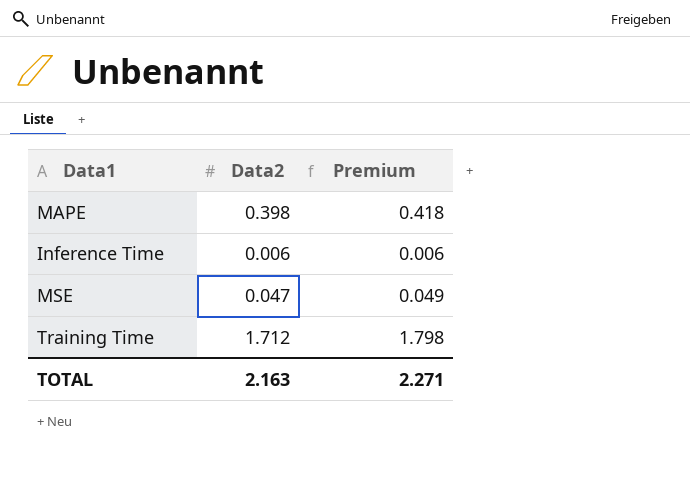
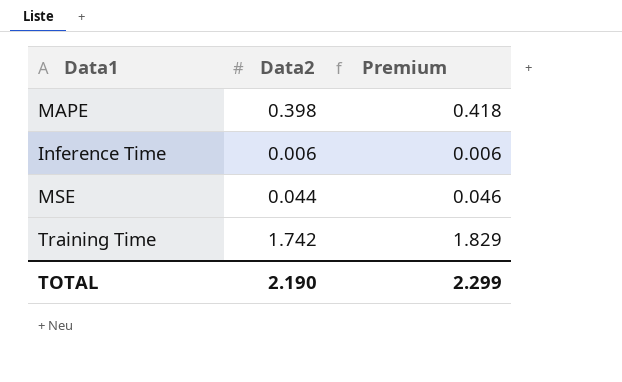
MSE | Data2: 0.047 -> 0.044
MSE | Premium: 0.049 -> 0.046
Training Time | Data2: 1.712 -> 1.742
Training Time | Premium: 1.798 -> 1.829
TOTAL | Data2: 2.163 -> 2.190
TOTAL | Premium: 2.271 -> 2.299

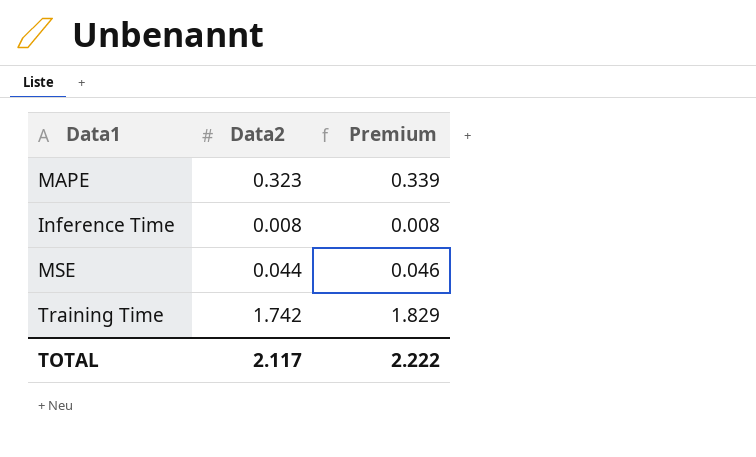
MAPE | Data2: 0.398 -> 0.323
MAPE | Premium: 0.418 -> 0.339
Inference Time | Data2: 0.006 -> 0.008
Inference Time | Premium: 0.006 -> 0.008
TOTAL | Data2: 2.190 -> 2.117
TOTAL | Premium: 2.299 -> 2.222

